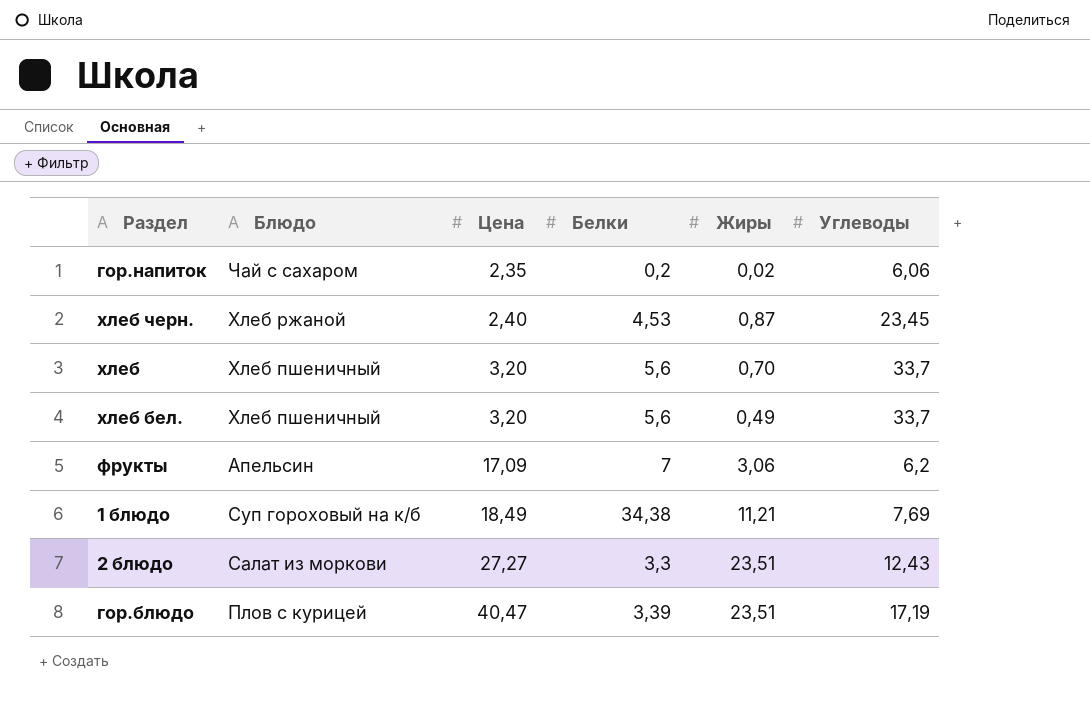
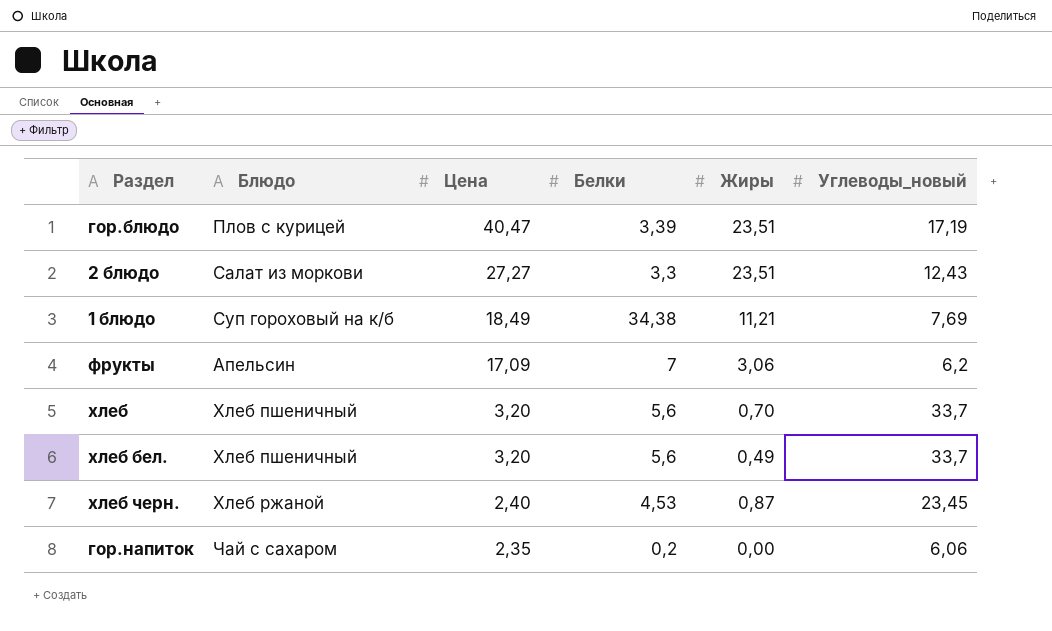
row order: Цена ascending -> Цена descending
column name: Углеводы -> Углеводы_новый
гор.напиток | Жиры: 0,02 -> 0,00

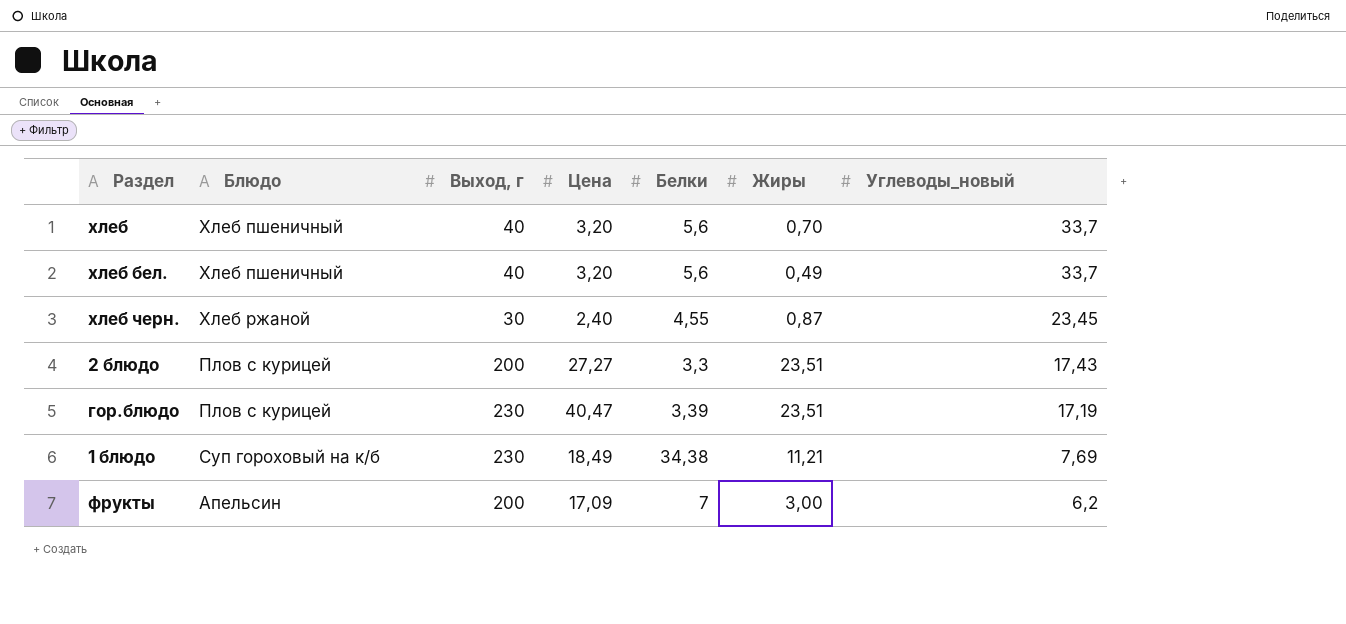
row order: Цена descending -> Углеводы_новый descending
column Выход, г | position: none -> 3
row гор.напиток: Чай с сахаром | 2,35 | 0,2 | 0,00 | 6,06 -> none
хлеб черн. | Белки: 4,53 -> 4,55
2 блюдо | Блюдо: Салат из моркови -> Плов с курицей
2 блюдо | Углеводы_новый: 12,43 -> 17,43
фрукты | Жиры: 3,06 -> 3,00

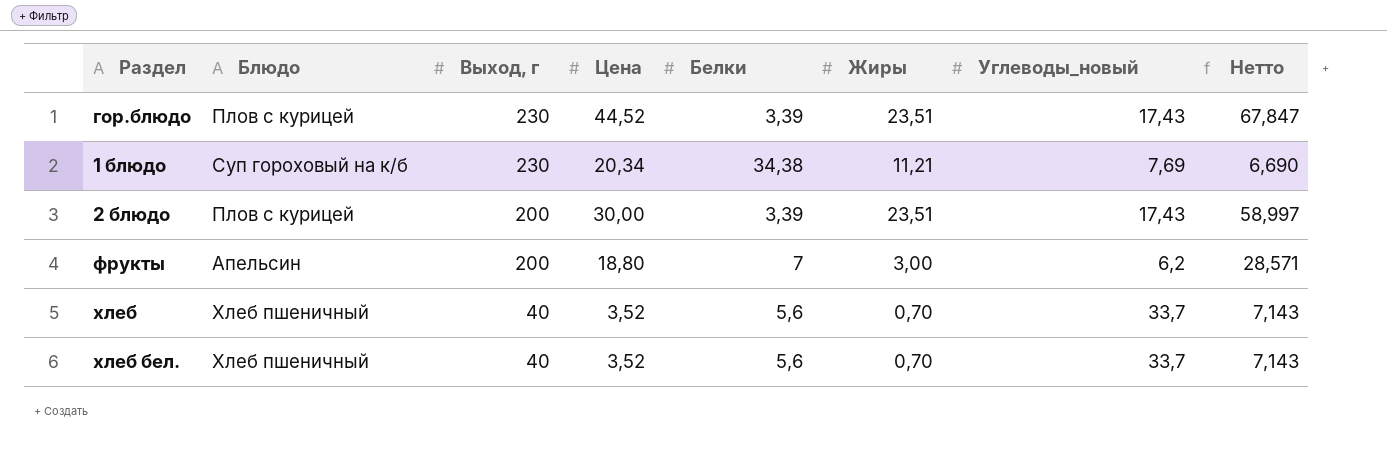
row order: Углеводы_новый descending -> Выход, г descending
column Нетто | formula: none -> [Выход, г] / [Белки]
row хлеб черн.: Хлеб ржаной | 30 | 2,40 | 4,55 | 0,87 | 23,45 -> none
гор.блюдо | Цена: 40,47 -> 44,52
гор.блюдо | Углеводы_новый: 17,19 -> 17,43
1 блюдо | Цена: 18,49 -> 20,34
2 блюдо | Цена: 27,27 -> 30,00
2 блюдо | Белки: 3,3 -> 3,39
фрукты | Цена: 17,09 -> 18,80
хлеб | Цена: 3,20 -> 3,52
хлеб бел. | Цена: 3,20 -> 3,52
хлеб бел. | Жиры: 0,49 -> 0,70

